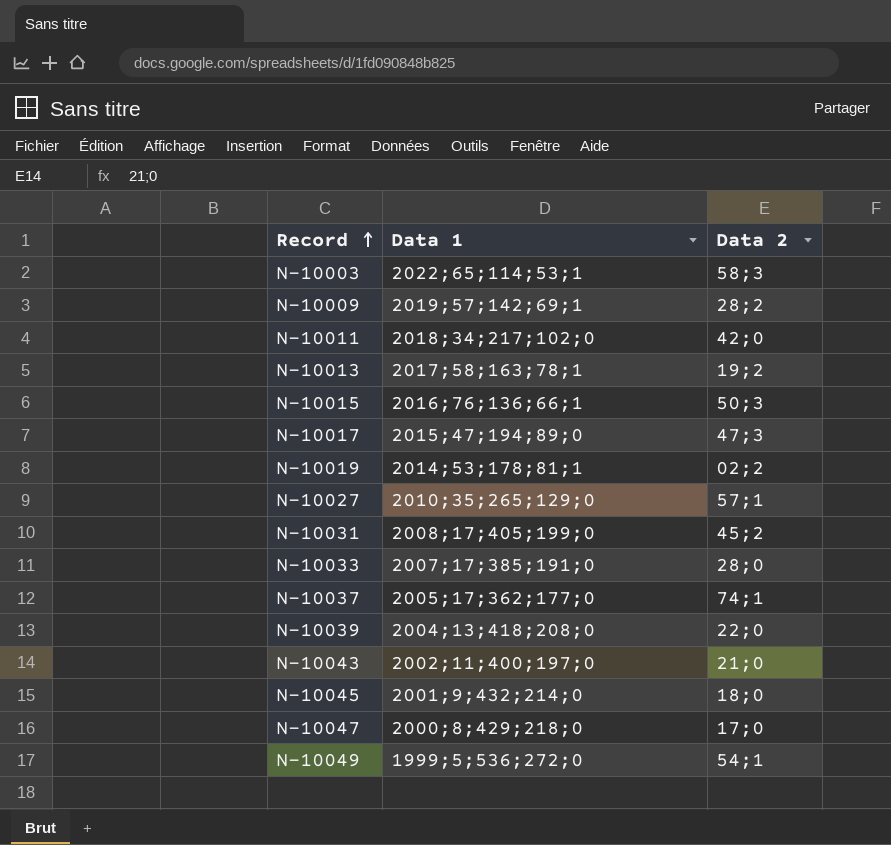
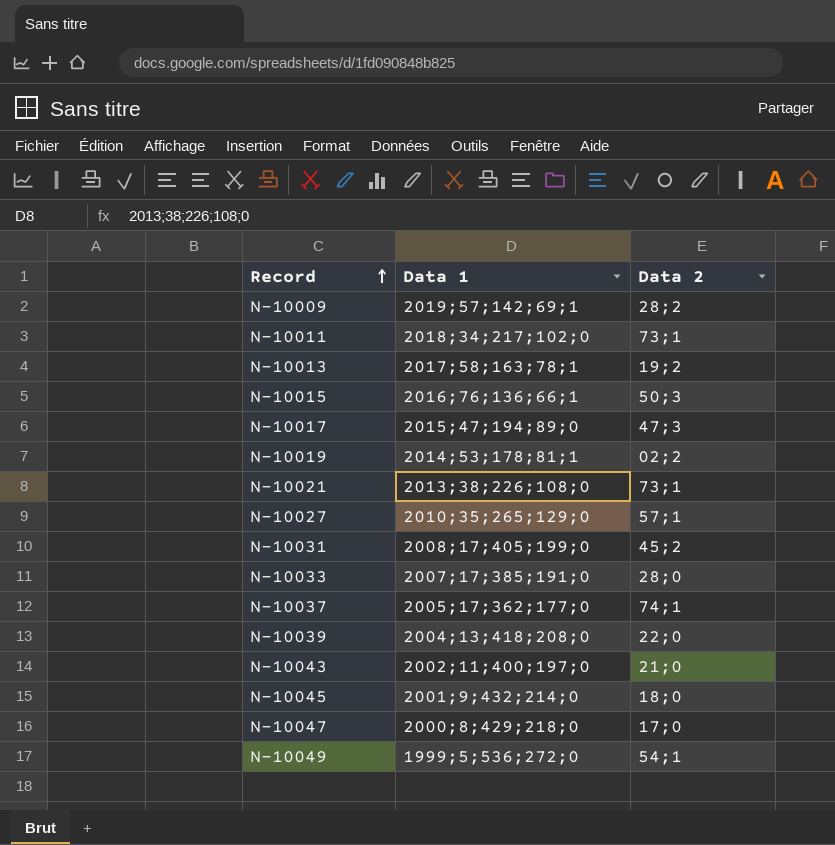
row N-10003: 2022;65;114;53;1 | 58;3 -> none
N-10011 | Data 2: 42;0 -> 73;1
row N-10021: none -> 2013;38;226;108;0 | 73;1

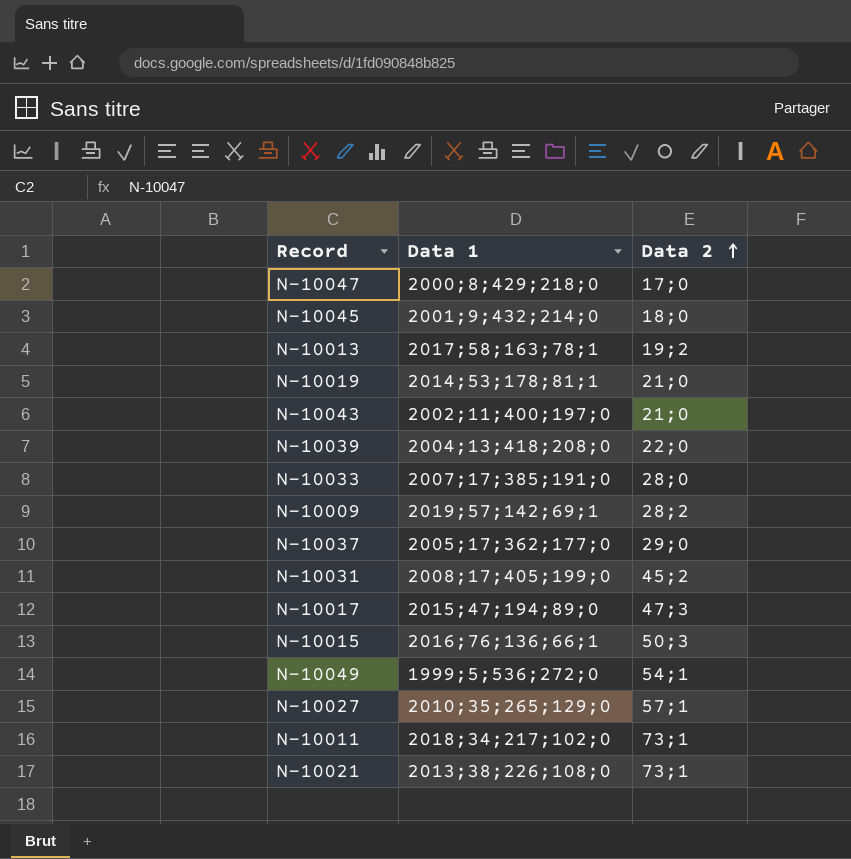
row order: Record ascending -> Data 2 ascending
N-10019 | Data 2: 02;2 -> 21;0
N-10037 | Data 2: 74;1 -> 29;0

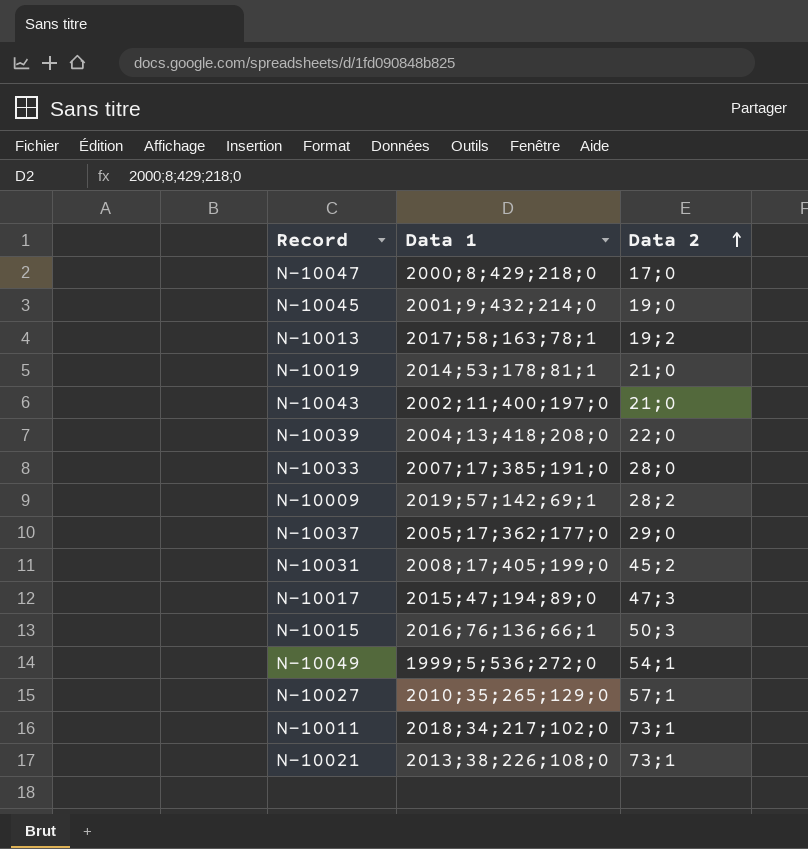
N-10045 | Data 2: 18;0 -> 19;0

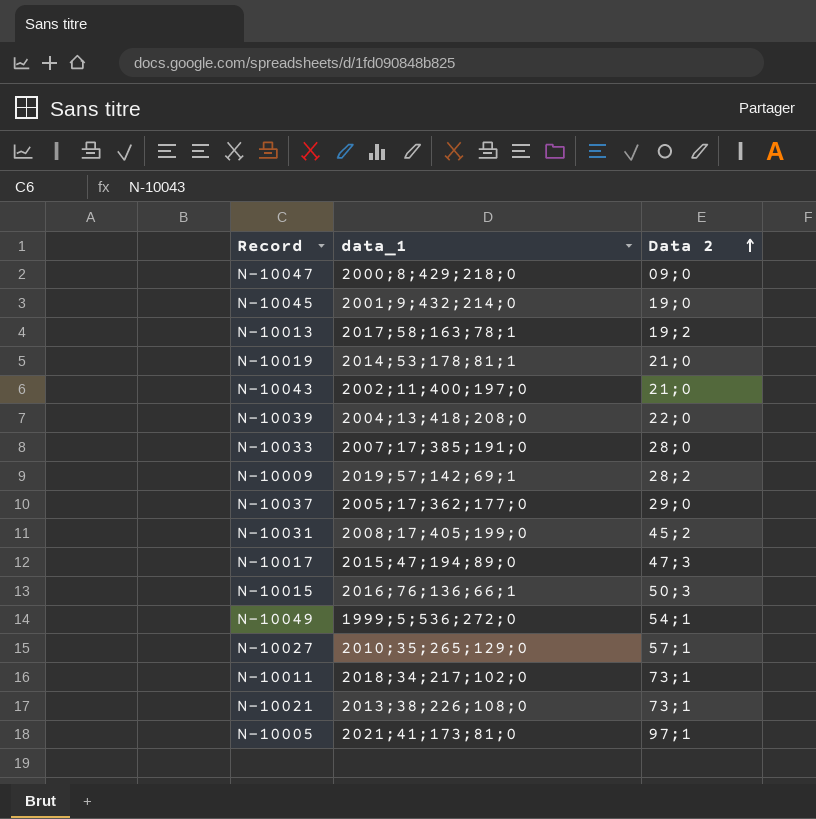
column name: Data 1 -> data_1
N-10047 | Data 2: 17;0 -> 09;0
row N-10005: none -> 2021;41;173;81;0 | 97;1

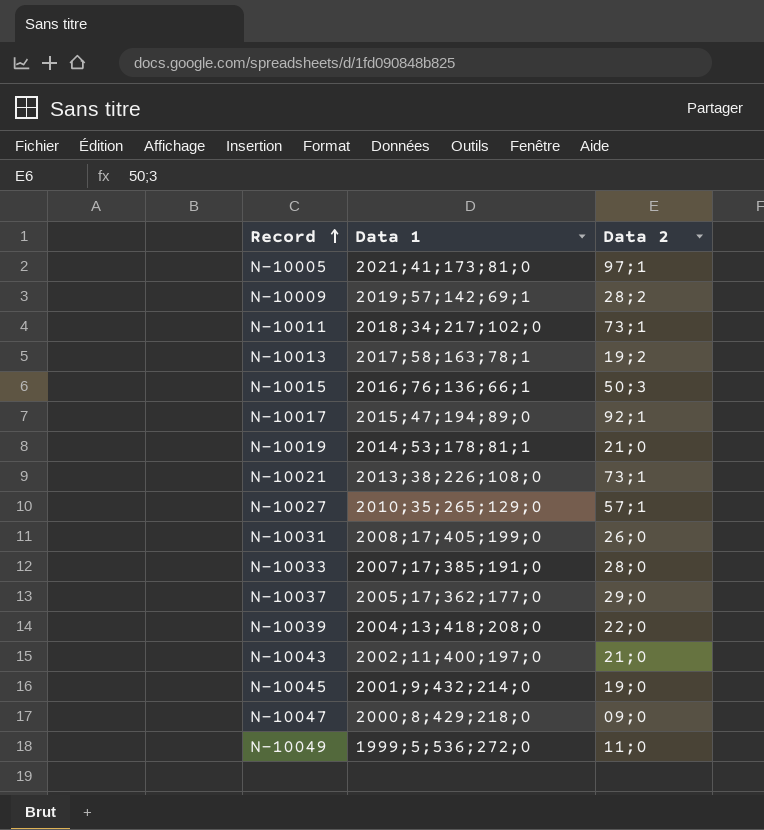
row order: Data 2 ascending -> Record ascending
column name: data_1 -> Data 1
N-10017 | Data 2: 47;3 -> 92;1
N-10031 | Data 2: 45;2 -> 26;0
N-10049 | Data 2: 54;1 -> 11;0

